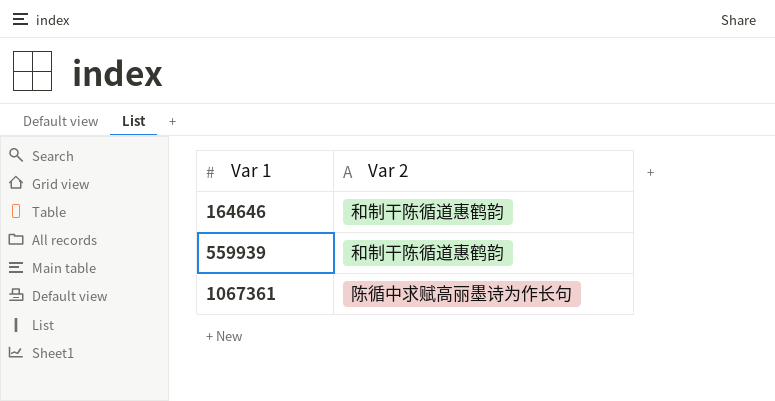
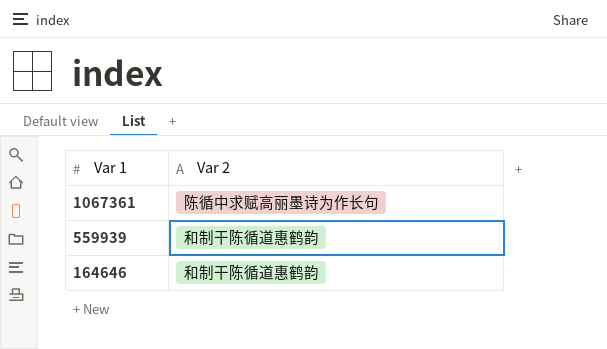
row order: Var 1 ascending -> Var 1 descending

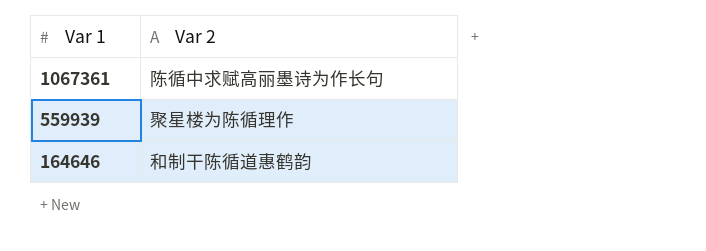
559939 | Var 2: 和制干陈循道惠鹤韵 -> 聚星楼为陈循理作

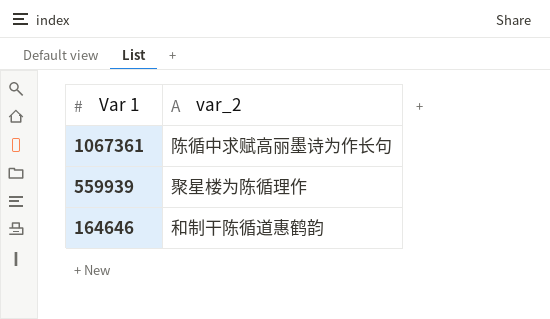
column name: Var 2 -> var_2

